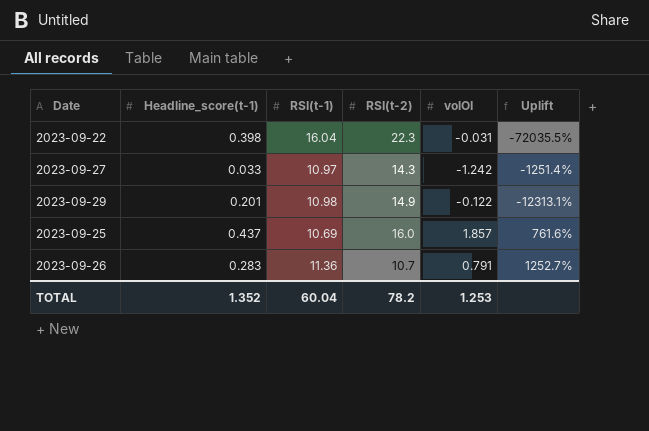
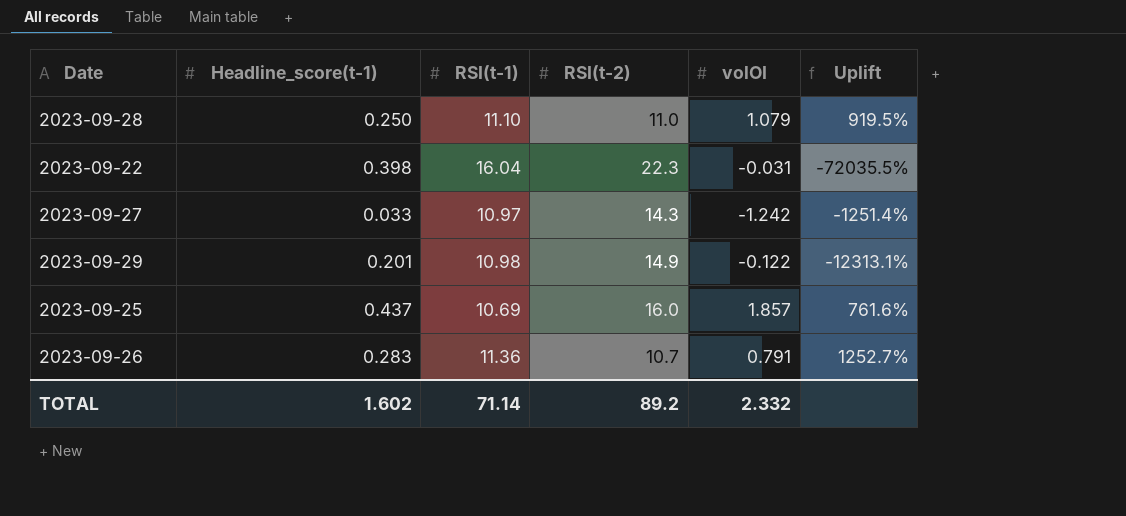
row 2023-09-28: none -> 0.250 | 11.10 | 11.0 | 1.079 | 919.5%
TOTAL | Headline_score(t-1): 1.352 -> 1.602
TOTAL | RSI(t-1): 60.04 -> 71.14
TOTAL | RSI(t-2): 78.2 -> 89.2
TOTAL | volOI: 1.253 -> 2.332

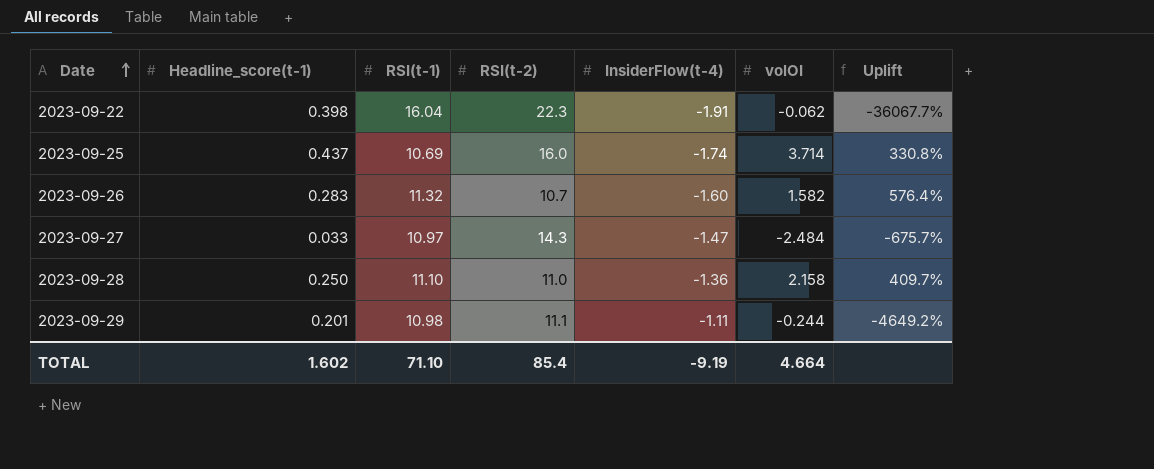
row order: none -> Date ascending
column InsiderFlow(t-4) | position: none -> 5
2023-09-22 | volOI: -0.031 -> -0.062
2023-09-22 | Uplift: -72035.5% -> -36067.7%
2023-09-25 | volOI: 1.857 -> 3.714
2023-09-25 | Uplift: 761.6% -> 330.8%
2023-09-26 | RSI(t-1): 11.36 -> 11.32
2023-09-26 | volOI: 0.791 -> 1.582
2023-09-26 | Uplift: 1252.7% -> 576.4%
2023-09-27 | volOI: -1.242 -> -2.484
2023-09-27 | Uplift: -1251.4% -> -675.7%
2023-09-28 | volOI: 1.079 -> 2.158
2023-09-28 | Uplift: 919.5% -> 409.7%
2023-09-29 | RSI(t-2): 14.9 -> 11.1
2023-09-29 | volOI: -0.122 -> -0.244
2023-09-29 | Uplift: -12313.1% -> -4649.2%
TOTAL | RSI(t-1): 71.14 -> 71.10
TOTAL | RSI(t-2): 89.2 -> 85.4
TOTAL | volOI: 2.332 -> 4.664

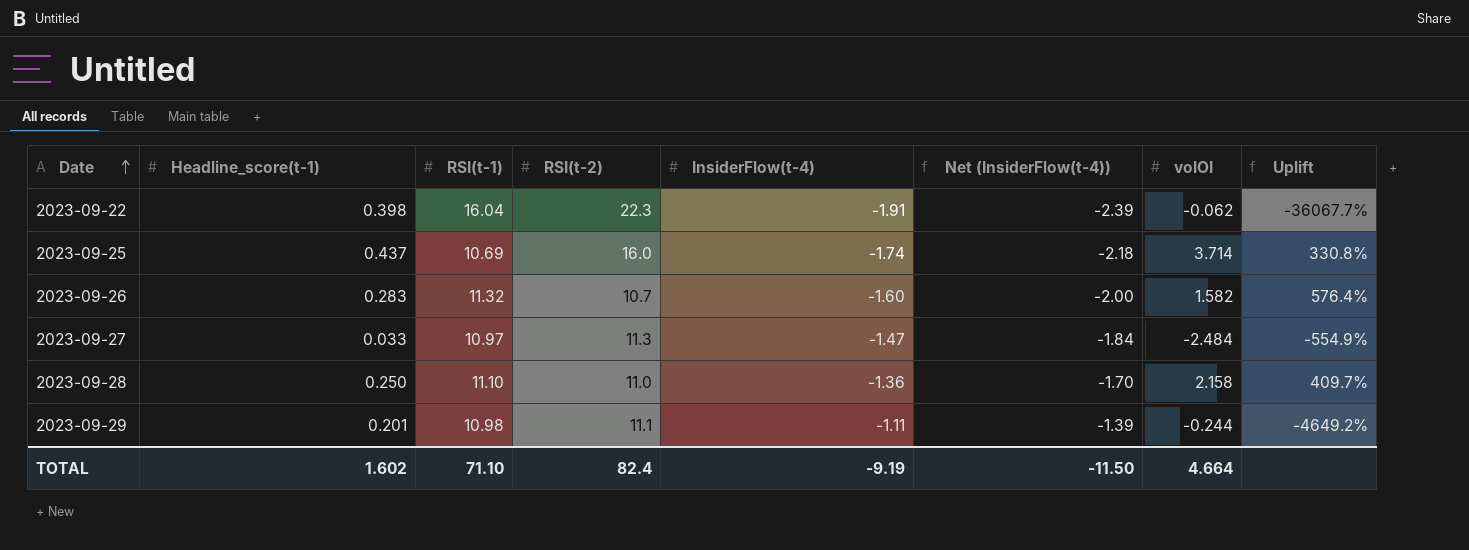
column Net (InsiderFlow(t-4)) | formula: none -> [InsiderFlow(t-4)] * 1.25
2023-09-27 | RSI(t-2): 14.3 -> 11.3
2023-09-27 | Uplift: -675.7% -> -554.9%
TOTAL | RSI(t-2): 85.4 -> 82.4

